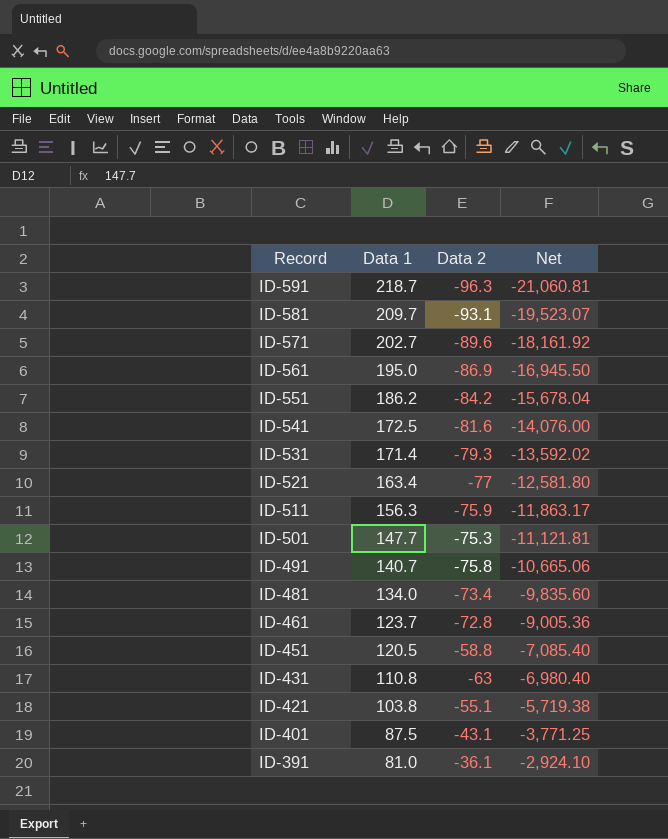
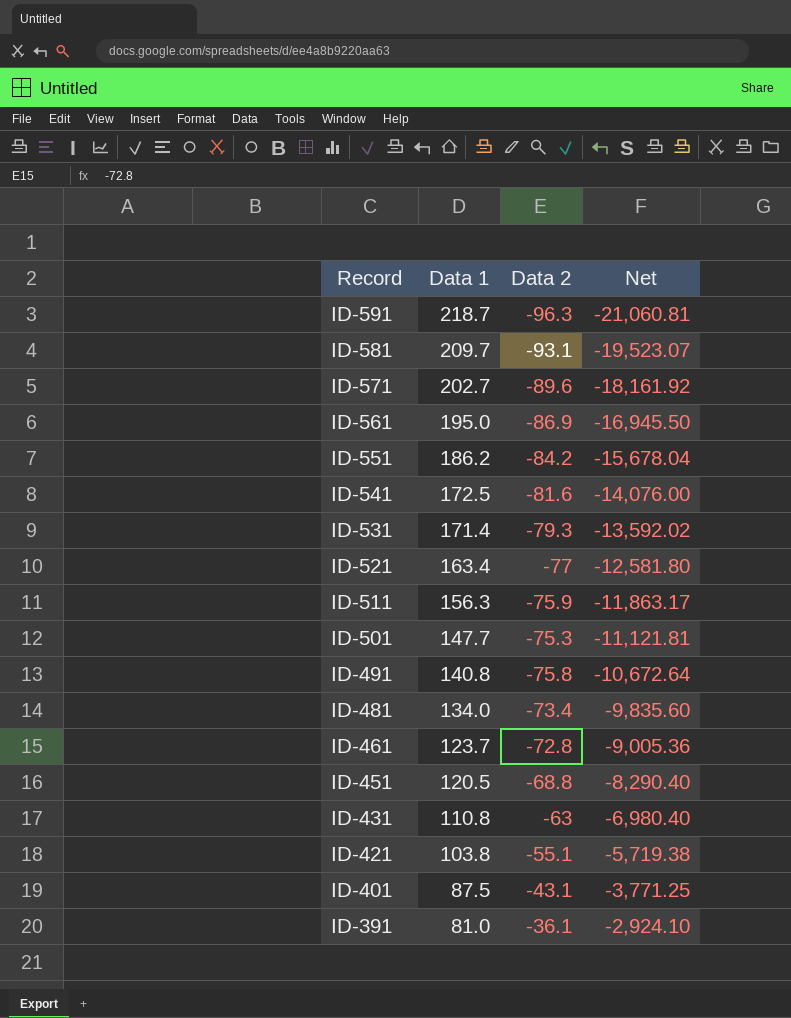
ID-491 | Data 1: 140.7 -> 140.8
ID-491 | Net: -10,665.06 -> -10,672.64
ID-451 | Data 2: -58.8 -> -68.8
ID-451 | Net: -7,085.40 -> -8,290.40

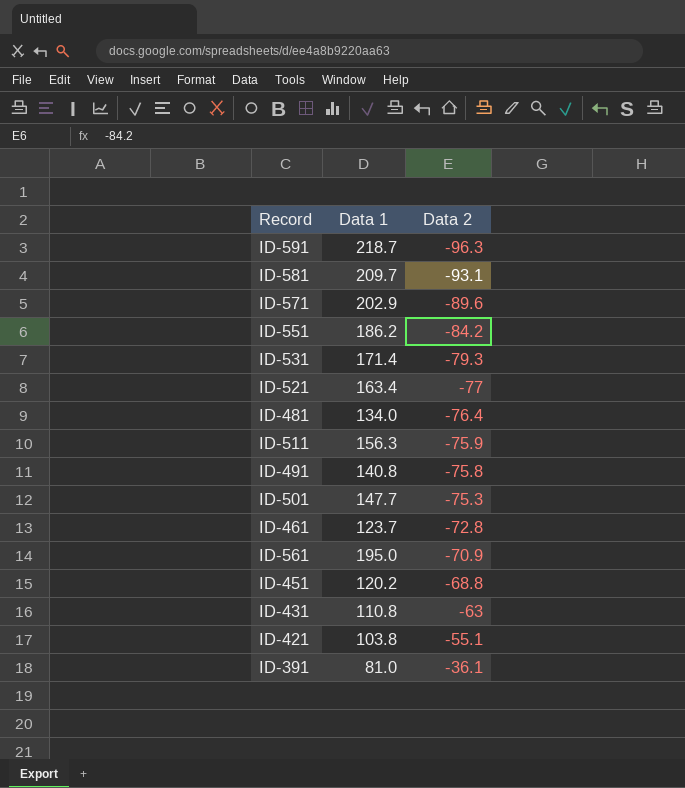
row order: Record descending -> Data 2 ascending
column Net | formula: [Data 1] * [Data 2] -> none
row ID-541: 172.5 | -81.6 | -14,076.00 -> none
row ID-401: 87.5 | -43.1 | -3,771.25 -> none
ID-571 | Data 1: 202.7 -> 202.9
ID-481 | Data 2: -73.4 -> -76.4
ID-561 | Data 2: -86.9 -> -70.9
ID-451 | Data 1: 120.5 -> 120.2

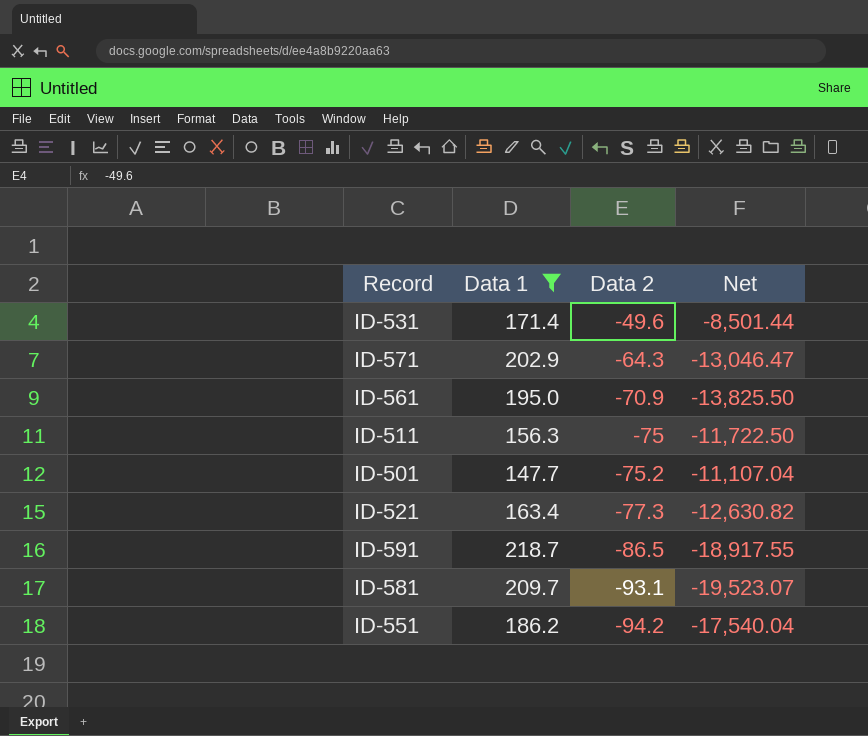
filter: none -> Data 1 >= 147.7
row order: Data 2 ascending -> Data 2 descending
column Net | formula: none -> [Data 1] * [Data 2]
ID-531 | Data 2: -79.3 -> -49.6
ID-571 | Data 2: -89.6 -> -64.3
ID-511 | Data 2: -75.9 -> -75
ID-501 | Data 2: -75.3 -> -75.2
ID-521 | Data 2: -77 -> -77.3
ID-591 | Data 2: -96.3 -> -86.5
ID-551 | Data 2: -84.2 -> -94.2

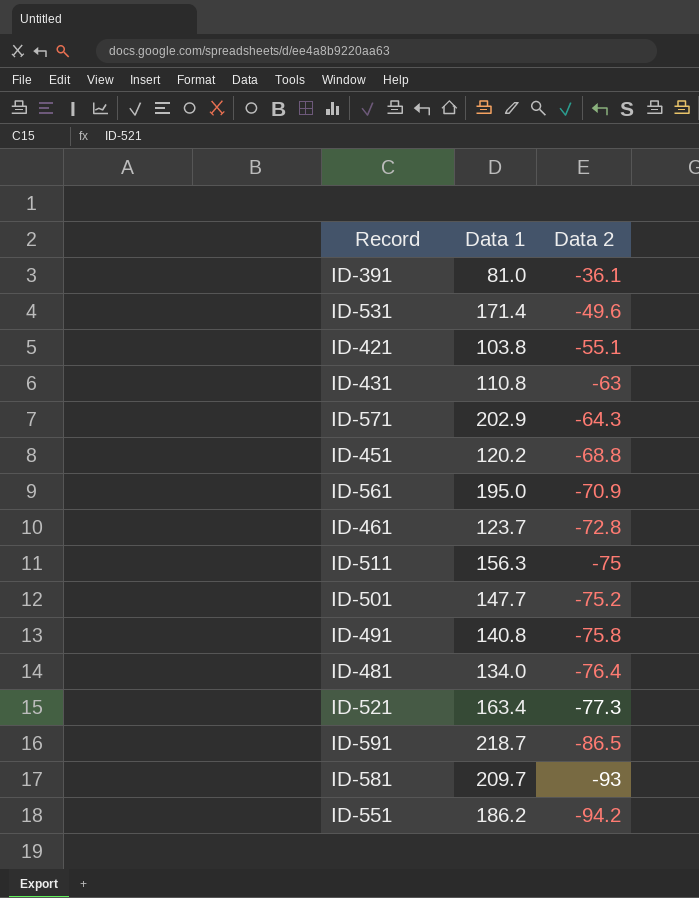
filter: Data 1 >= 147.7 -> none
column Net | formula: [Data 1] * [Data 2] -> none
ID-581 | Data 2: -93.1 -> -93

